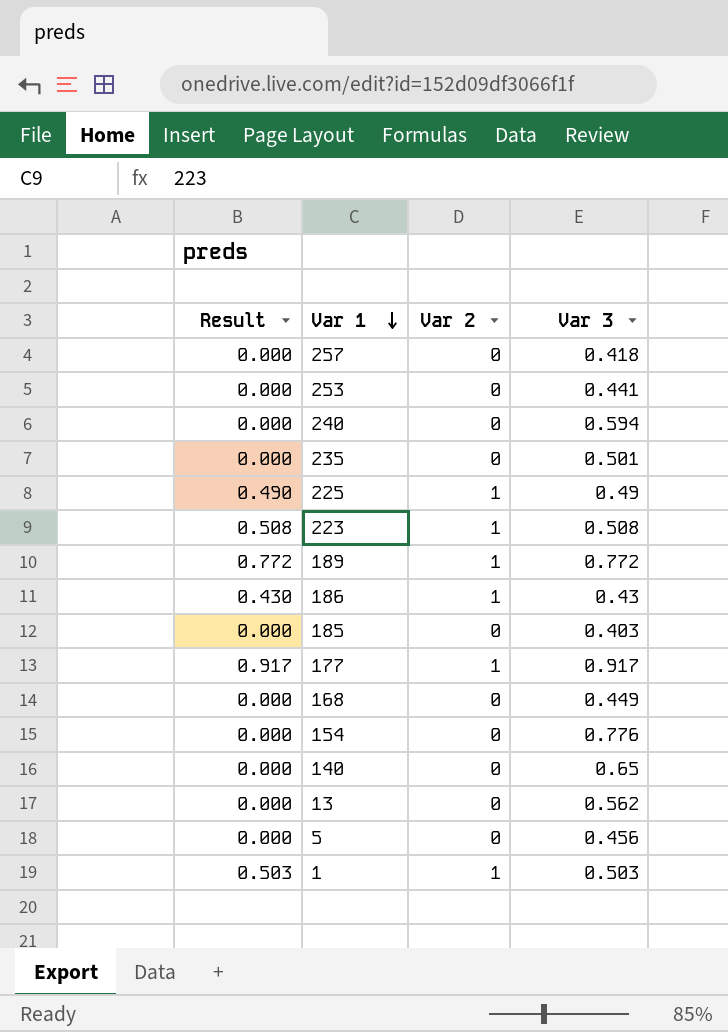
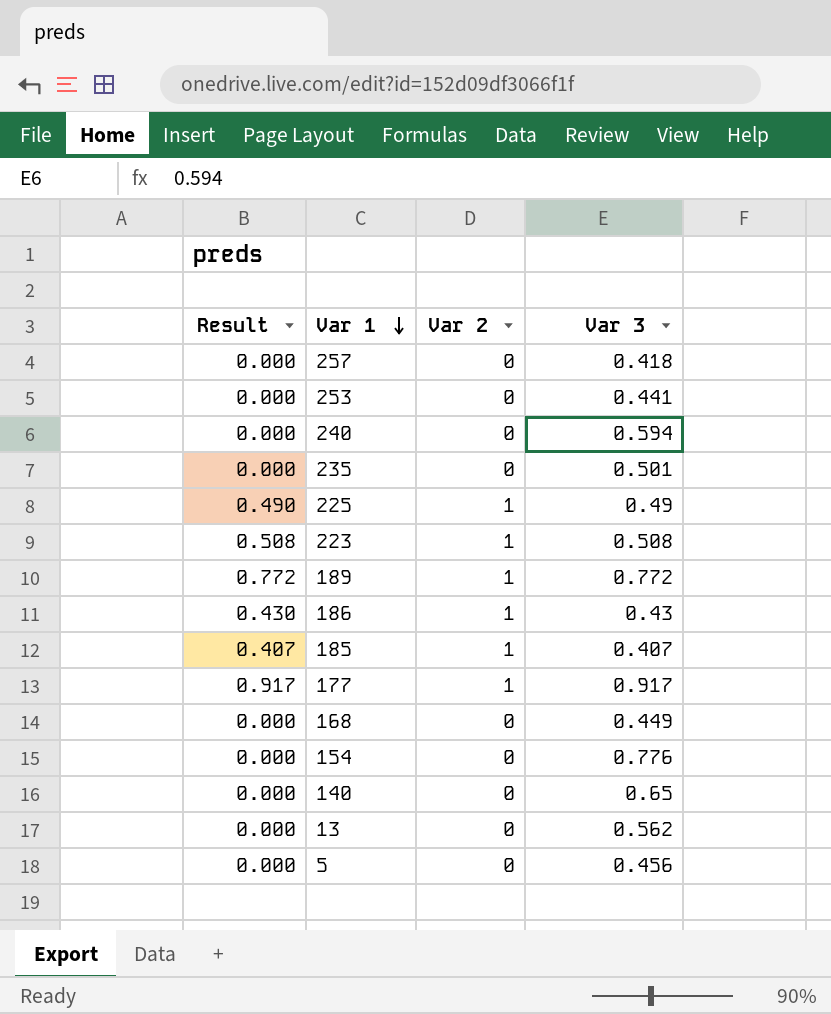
row 1: 0.503 | 1 | 0.503 -> none
185 | Result: 0.000 -> 0.407
185 | Var 2: 0 -> 1
185 | Var 3: 0.403 -> 0.407

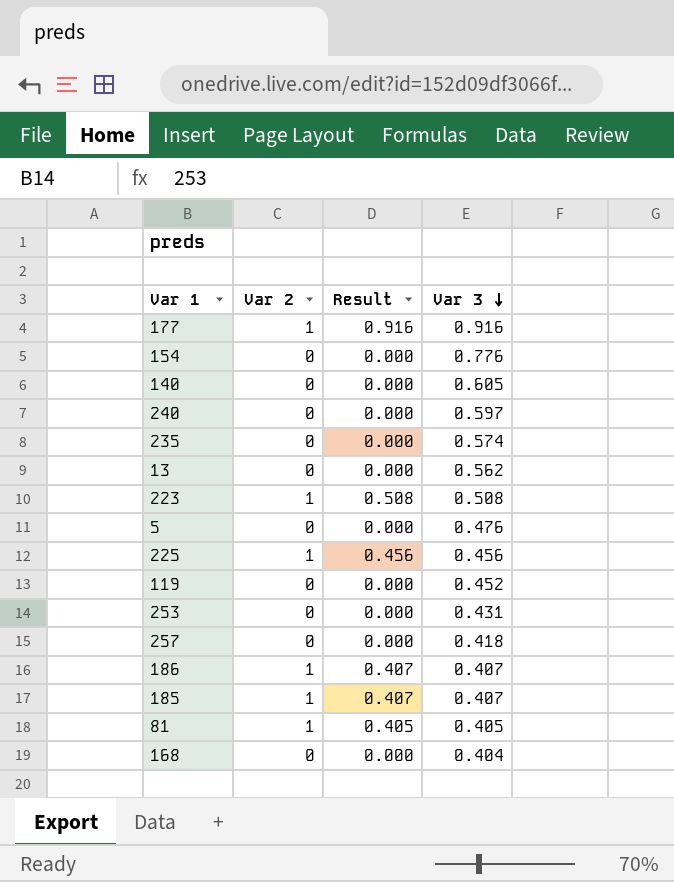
row order: Var 1 descending -> Var 3 descending
column Result | position: 1 -> 3
row 189: 0.772 | 1 | 0.772 -> none
177 | Result: 0.917 -> 0.916
177 | Var 3: 0.917 -> 0.916
140 | Var 3: 0.65 -> 0.605
240 | Var 3: 0.594 -> 0.597
235 | Var 3: 0.501 -> 0.574
5 | Var 3: 0.456 -> 0.476
225 | Result: 0.490 -> 0.456
225 | Var 3: 0.49 -> 0.456
row 119: none -> 0 | 0.000 | 0.452
253 | Var 3: 0.441 -> 0.431
186 | Result: 0.430 -> 0.407
186 | Var 3: 0.43 -> 0.407
row 81: none -> 1 | 0.405 | 0.405
168 | Var 3: 0.449 -> 0.404

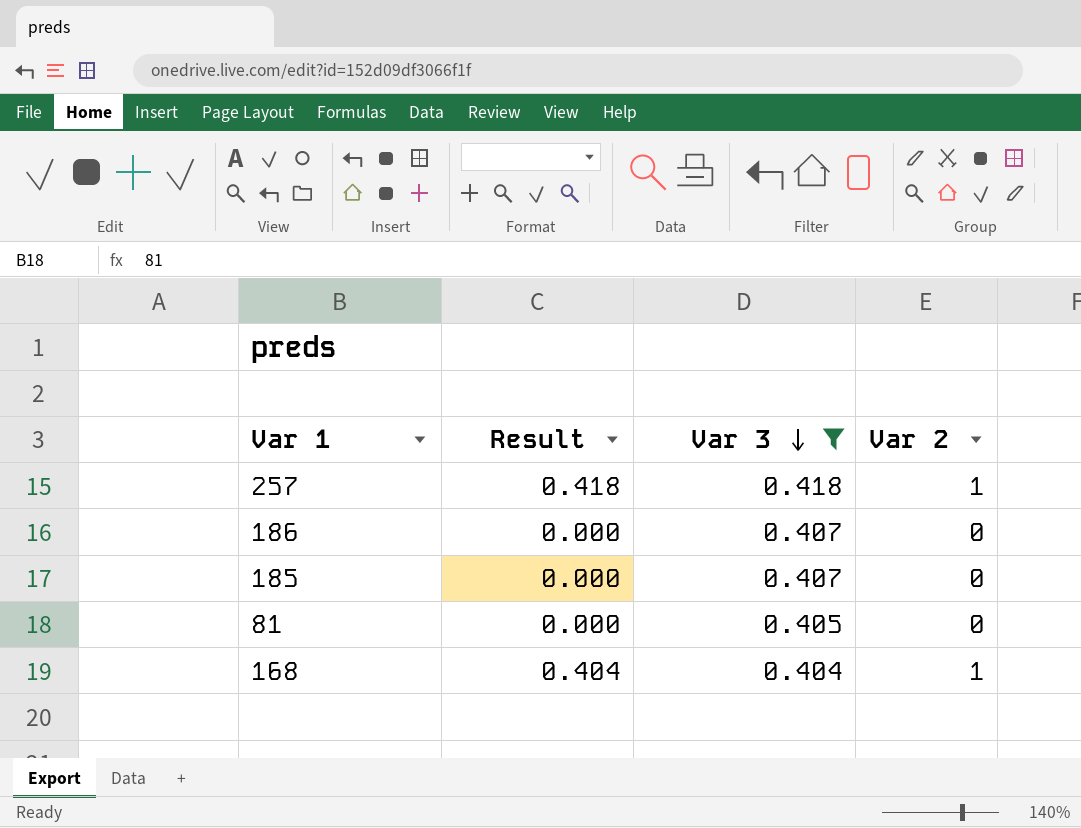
filter: none -> Var 3 <= 0.418
column Var 2 | position: 2 -> 4
257 | Result: 0.000 -> 0.418
257 | Var 2: 0 -> 1
186 | Result: 0.407 -> 0.000
186 | Var 2: 1 -> 0
185 | Result: 0.407 -> 0.000
185 | Var 2: 1 -> 0
81 | Result: 0.405 -> 0.000
81 | Var 2: 1 -> 0
168 | Result: 0.000 -> 0.404
168 | Var 2: 0 -> 1

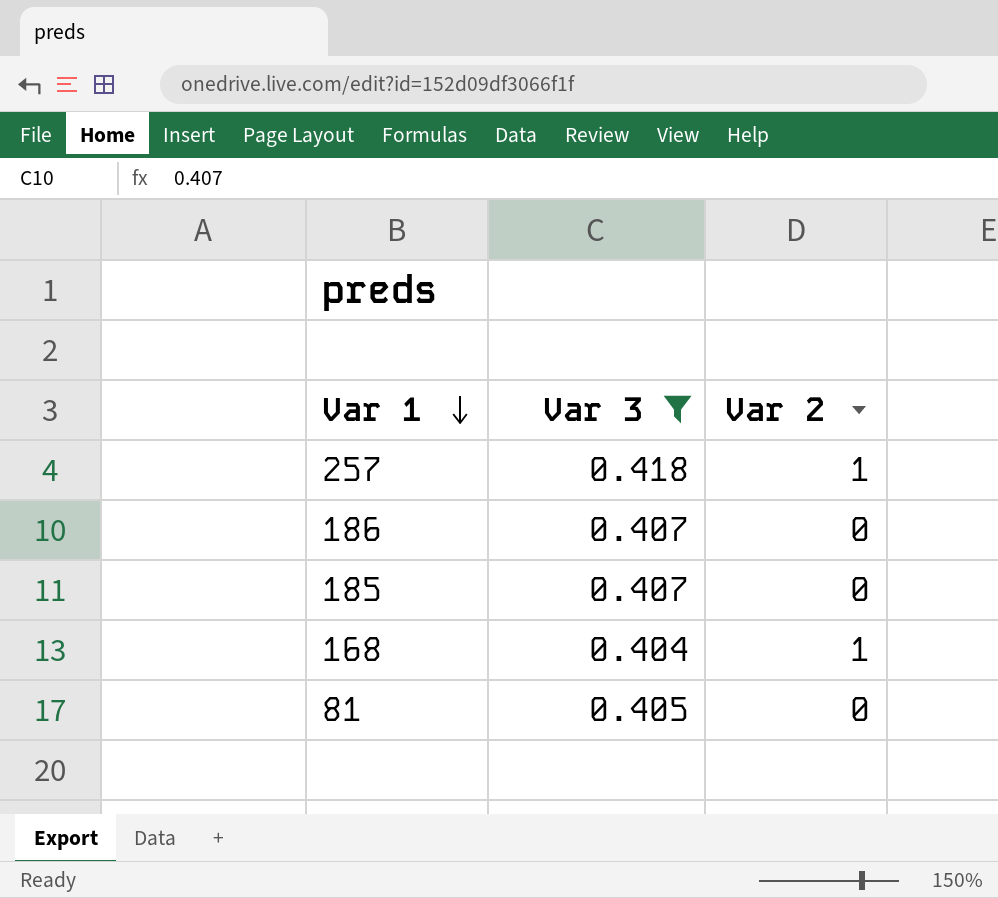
row order: Var 3 descending -> Var 1 descending
column Result | formula: [Var 3] * [Var 2] -> none

